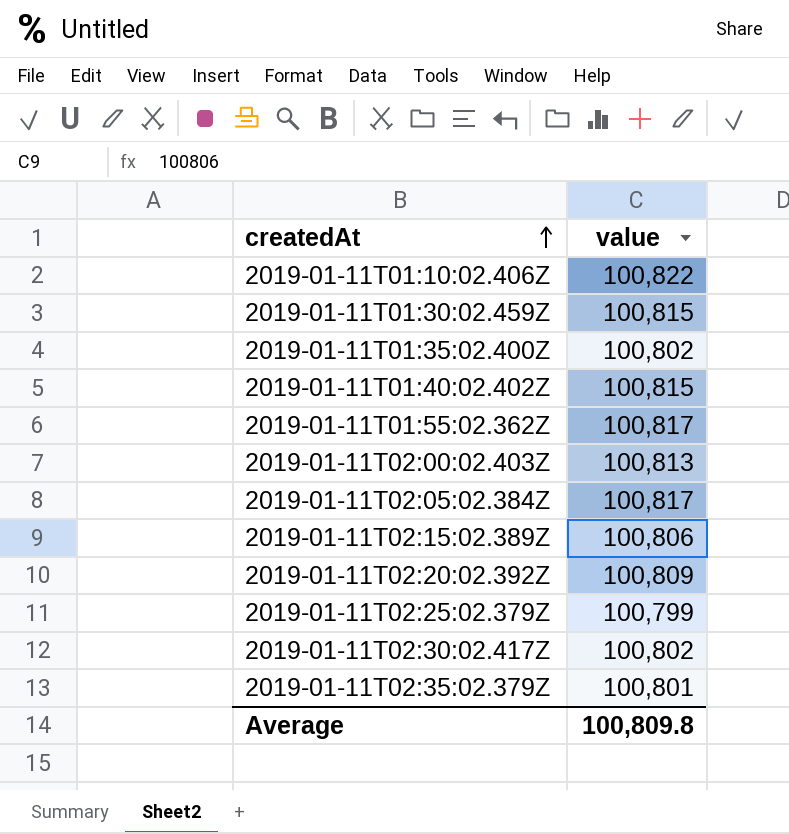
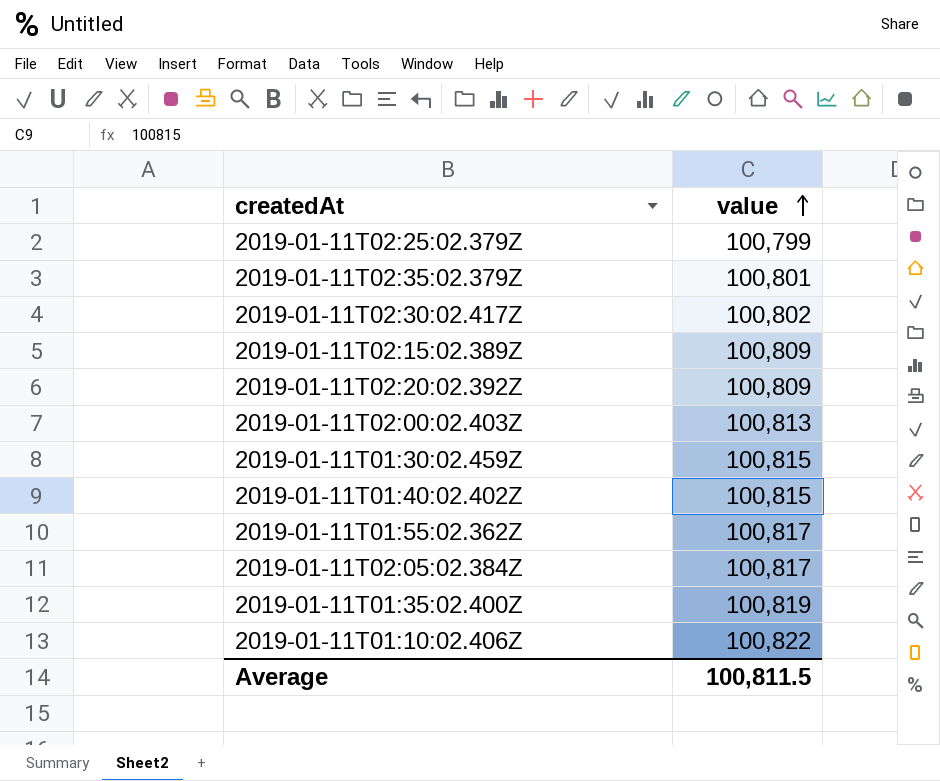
row order: createdAt ascending -> value ascending
2019-01-11T02:15:02.389Z | value: 100,806 -> 100,809
2019-01-11T01:35:02.400Z | value: 100,802 -> 100,819
Average | value: 100,809.8 -> 100,811.5

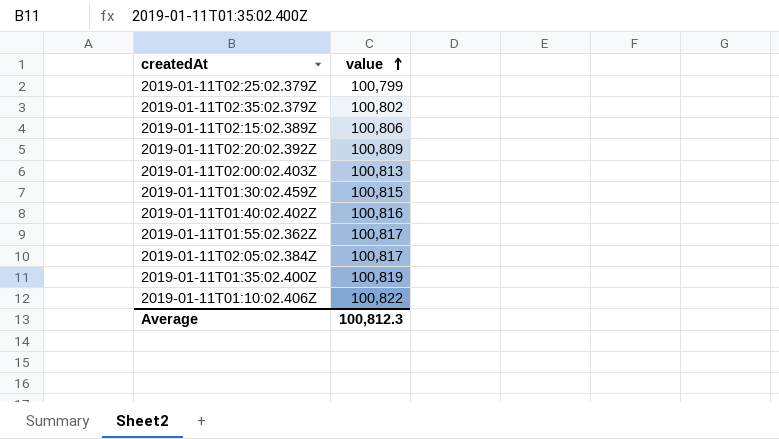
row 2019-01-11T02:30:02.417Z: 100,802 -> none
2019-01-11T02:35:02.379Z | value: 100,801 -> 100,802
2019-01-11T02:15:02.389Z | value: 100,809 -> 100,806
2019-01-11T01:40:02.402Z | value: 100,815 -> 100,816
Average | value: 100,811.5 -> 100,812.3

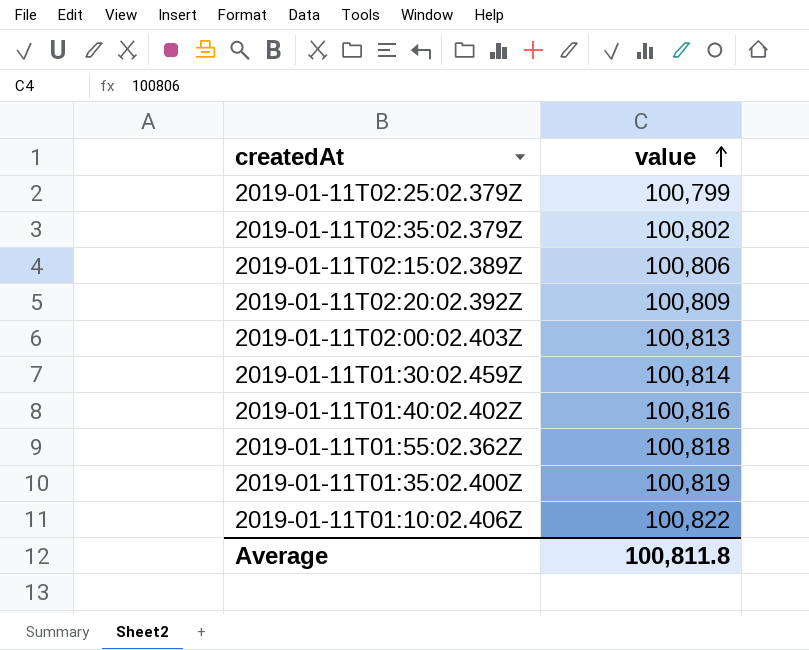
row 2019-01-11T02:05:02.384Z: 100,817 -> none
2019-01-11T01:30:02.459Z | value: 100,815 -> 100,814
2019-01-11T01:55:02.362Z | value: 100,817 -> 100,818
Average | value: 100,812.3 -> 100,811.8

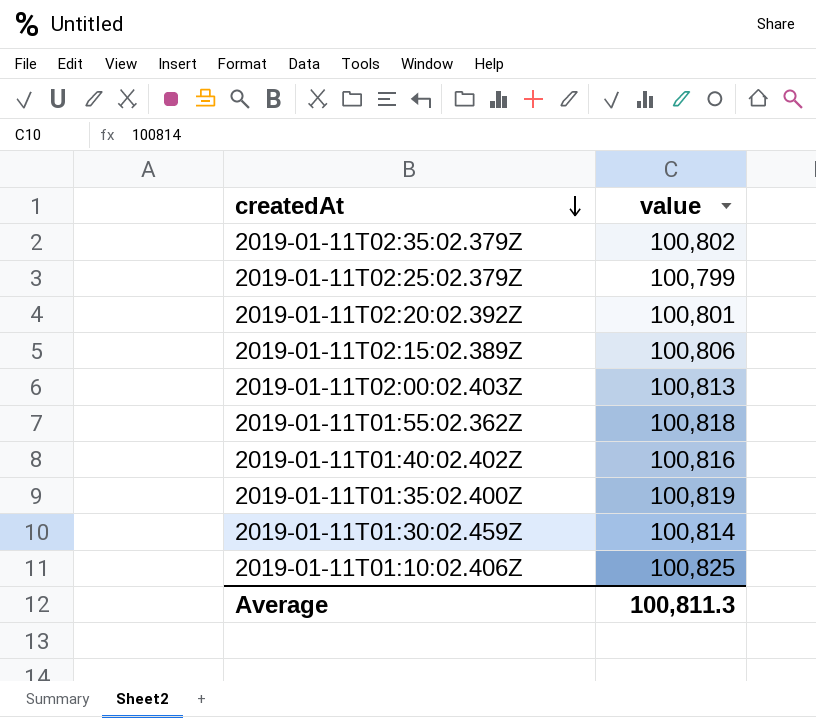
row order: value ascending -> createdAt descending
2019-01-11T02:20:02.392Z | value: 100,809 -> 100,801
2019-01-11T01:10:02.406Z | value: 100,822 -> 100,825
Average | value: 100,811.8 -> 100,811.3

